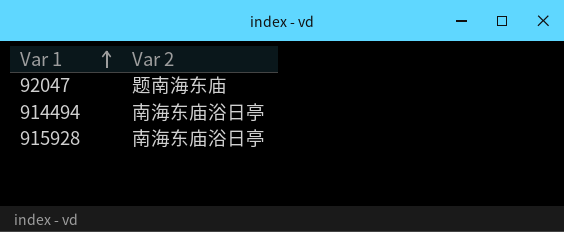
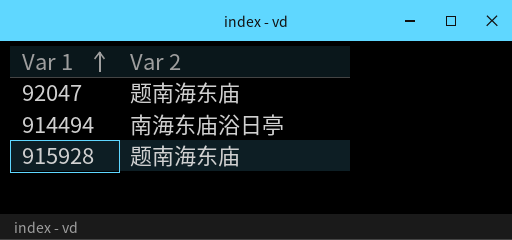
915928 | Var 2: 南海东庙浴日亭 -> 题南海东庙

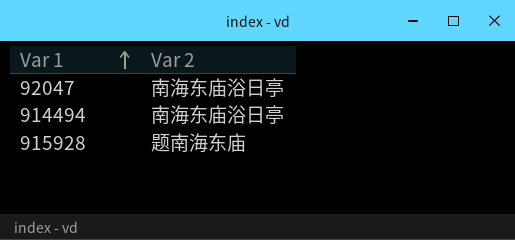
92047 | Var 2: 题南海东庙 -> 南海东庙浴日亭

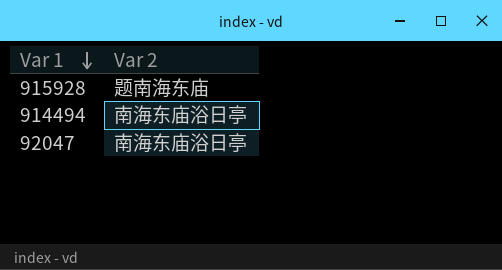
row order: Var 1 ascending -> Var 1 descending

